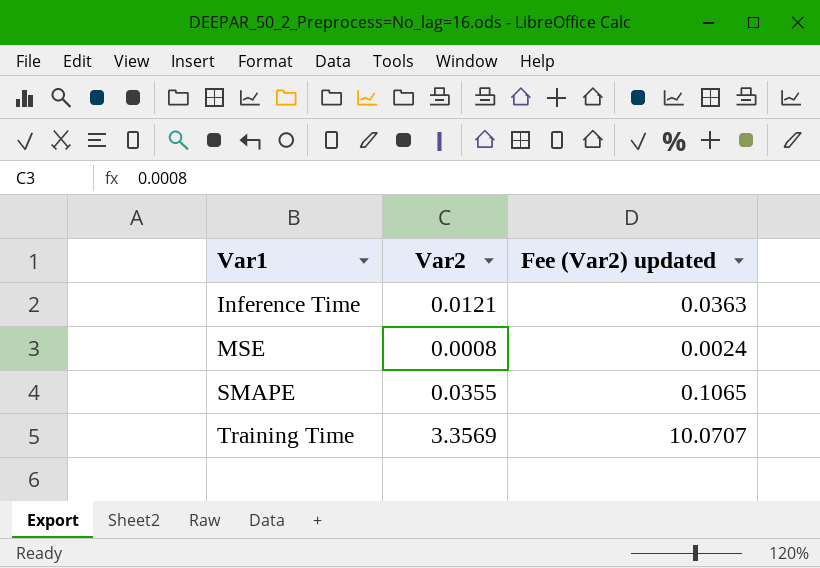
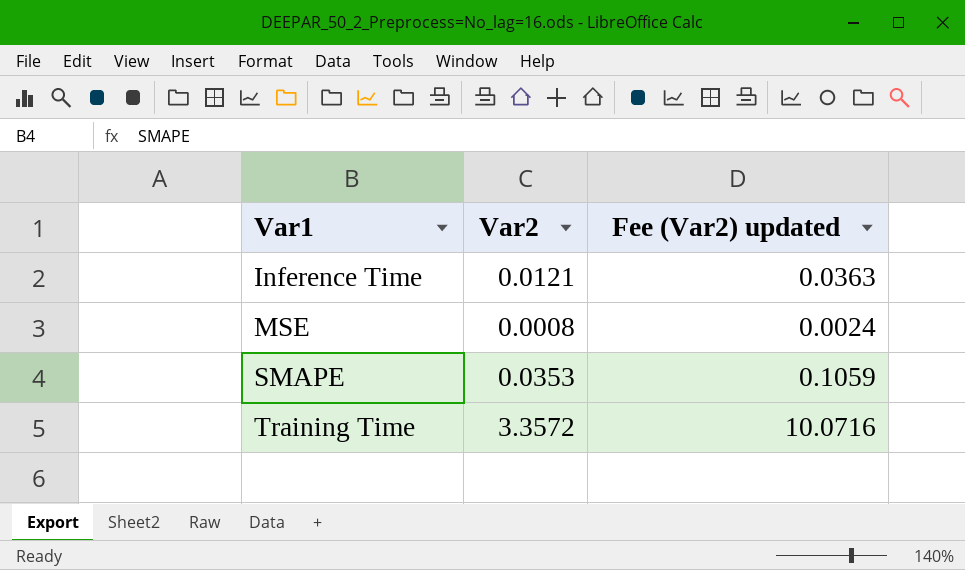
SMAPE | Var2: 0.0355 -> 0.0353
SMAPE | Fee (Var2) updated: 0.1065 -> 0.1059
Training Time | Var2: 3.3569 -> 3.3572
Training Time | Fee (Var2) updated: 10.0707 -> 10.0716

